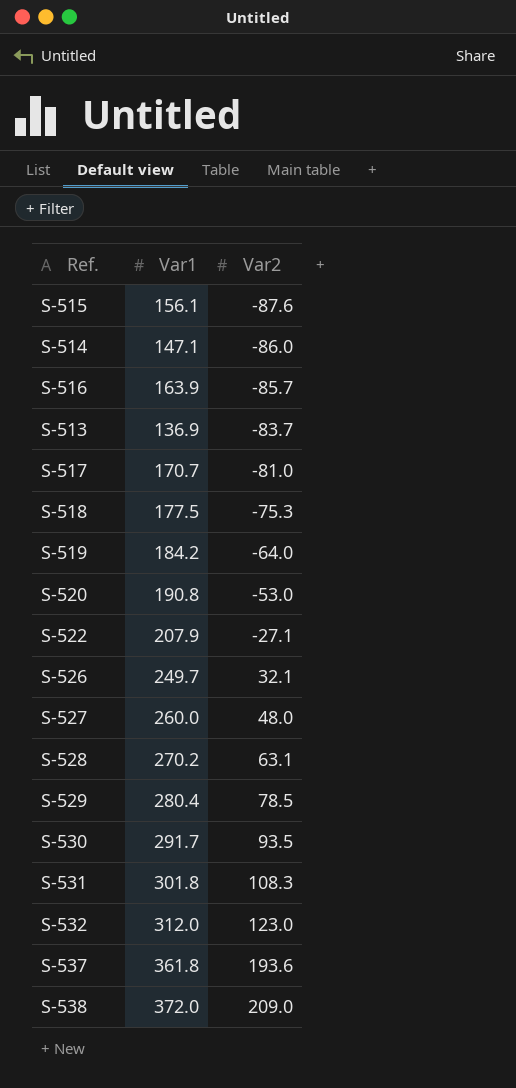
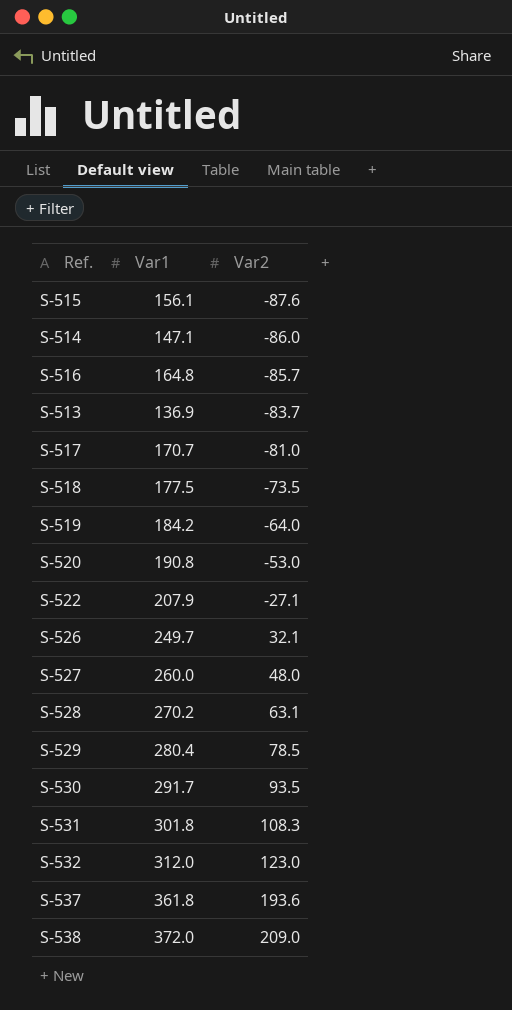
S-516 | Var1: 163.9 -> 164.8
S-518 | Var2: -75.3 -> -73.5

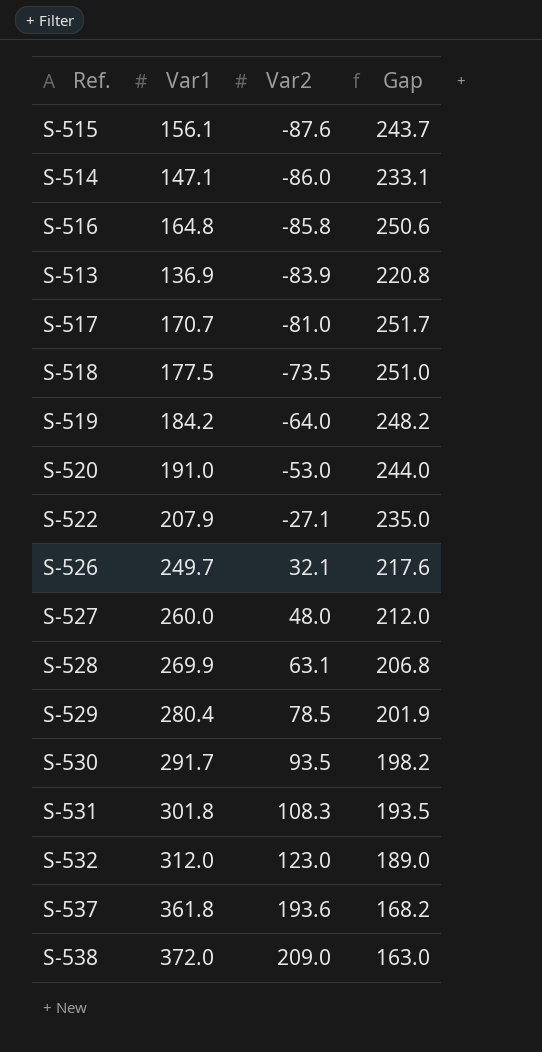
column Gap | formula: none -> [Var1] - [Var2]
S-516 | Var2: -85.7 -> -85.8
S-513 | Var2: -83.7 -> -83.9
S-520 | Var1: 190.8 -> 191.0
S-528 | Var1: 270.2 -> 269.9

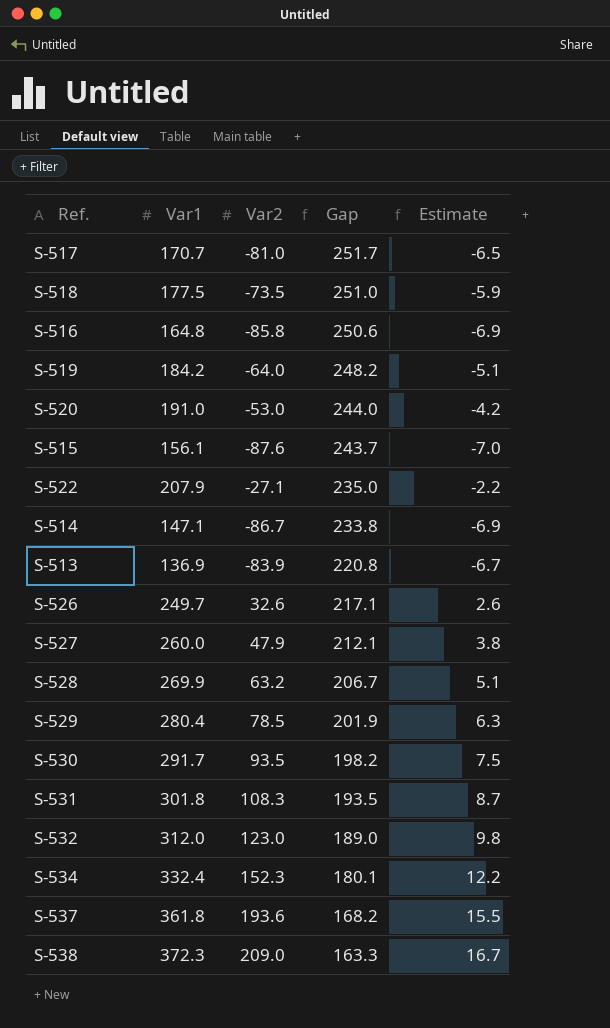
row order: Var2 ascending -> Gap descending
column Estimate | formula: none -> [Var2] * 0.08
S-514 | Var2: -86.0 -> -86.7
S-514 | Gap: 233.1 -> 233.8
S-526 | Var2: 32.1 -> 32.6
S-526 | Gap: 217.6 -> 217.1
S-527 | Var2: 48.0 -> 47.9
S-527 | Gap: 212.0 -> 212.1
S-528 | Var2: 63.1 -> 63.2
S-528 | Gap: 206.8 -> 206.7
row S-534: none -> 332.4 | 152.3 | 180.1 | 12.2
S-538 | Var1: 372.0 -> 372.3
S-538 | Gap: 163.0 -> 163.3

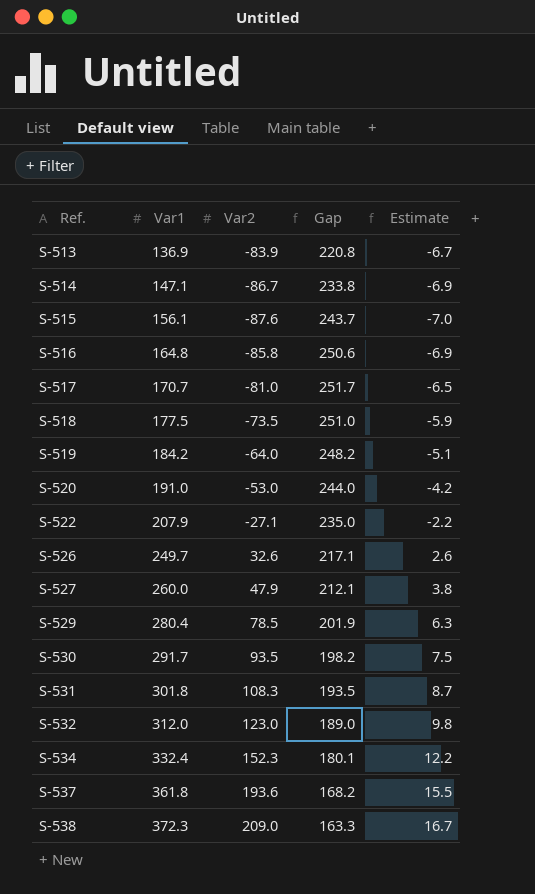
row order: Gap descending -> Ref. ascending
row S-528: 269.9 | 63.2 | 206.7 | 5.1 -> none

